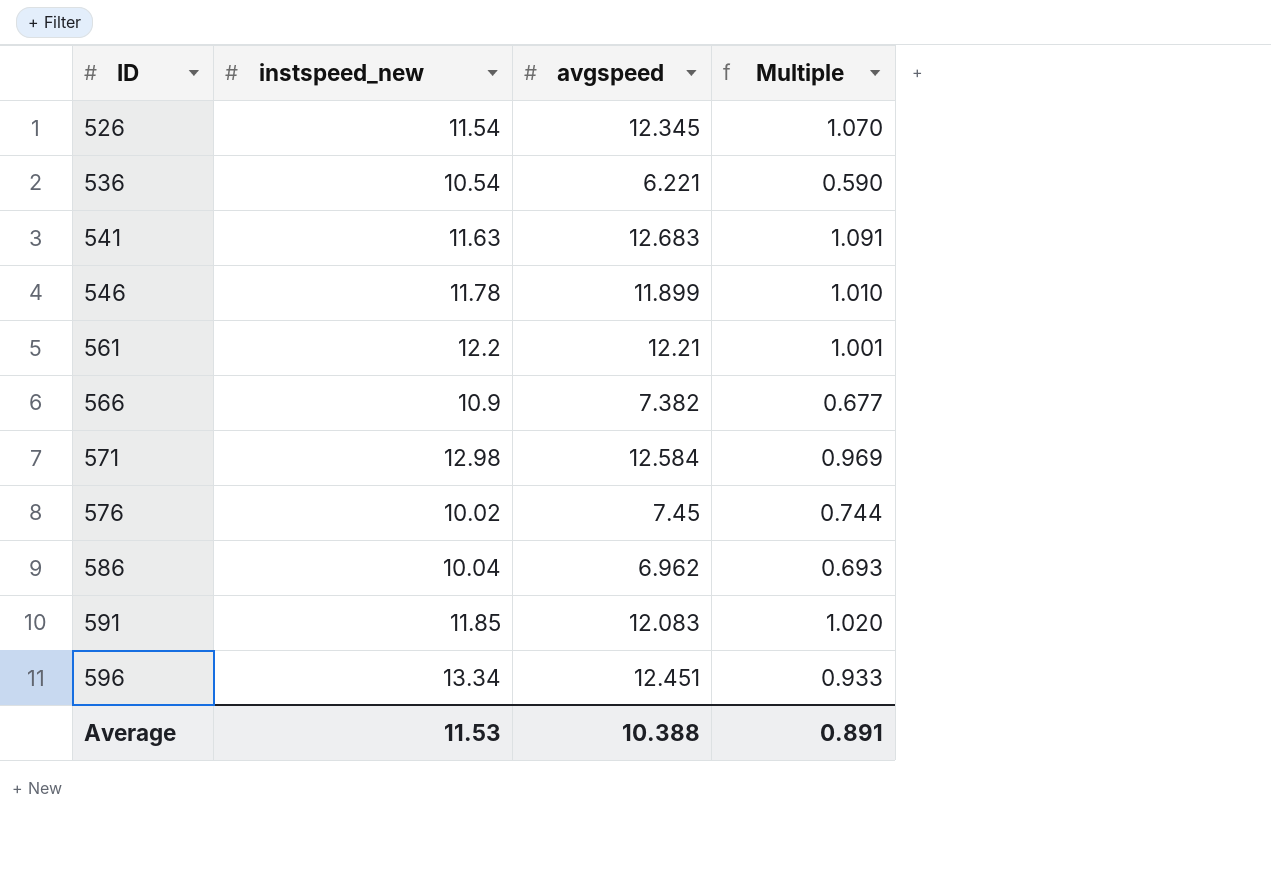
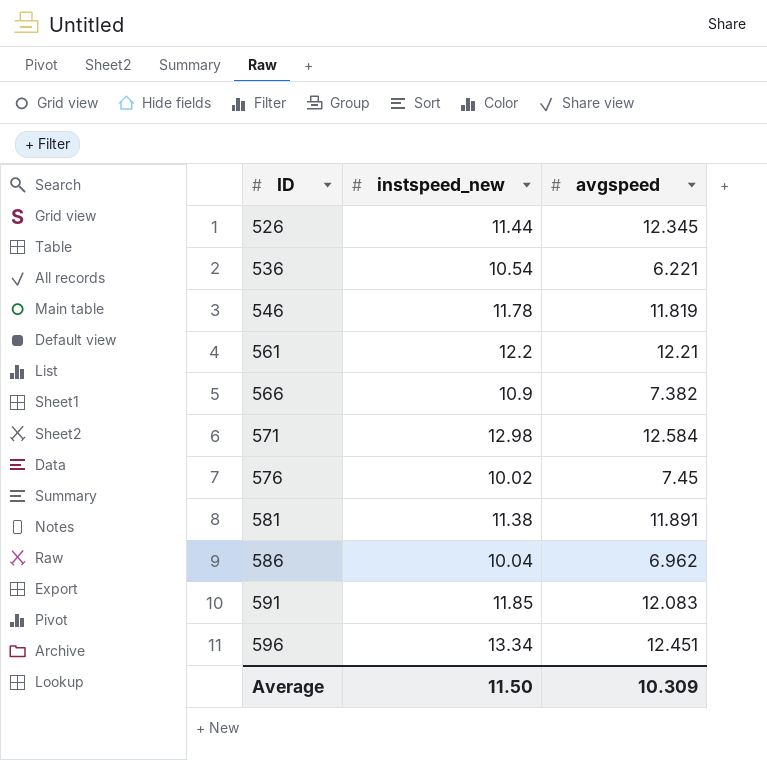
column Multiple | formula: [avgspeed] / [instspeed_new] -> none
row 541: 11.63 | 12.683 | 1.091 -> none
526 | instspeed_new: 11.54 -> 11.44
546 | avgspeed: 11.899 -> 11.819
row 581: none -> 11.38 | 11.891
Average | instspeed_new: 11.53 -> 11.50
Average | avgspeed: 10.388 -> 10.309

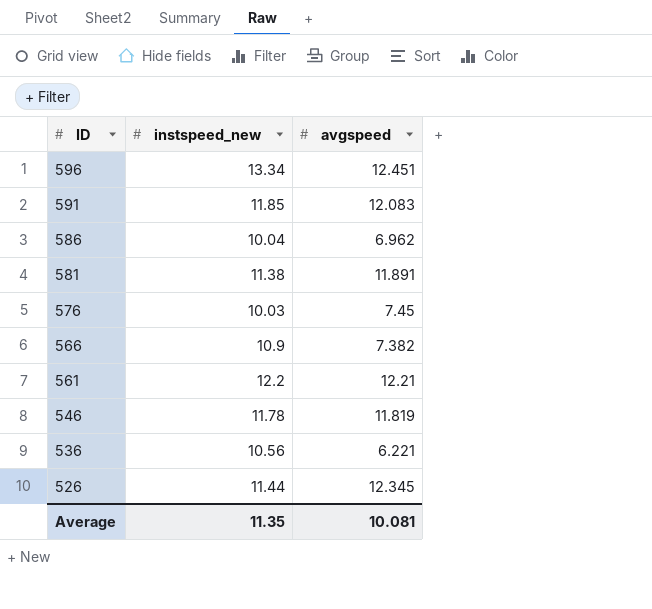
row order: ID ascending -> ID descending
row 571: 12.98 | 12.584 -> none
576 | instspeed_new: 10.02 -> 10.03
536 | instspeed_new: 10.54 -> 10.56
Average | instspeed_new: 11.50 -> 11.35
Average | avgspeed: 10.309 -> 10.081

